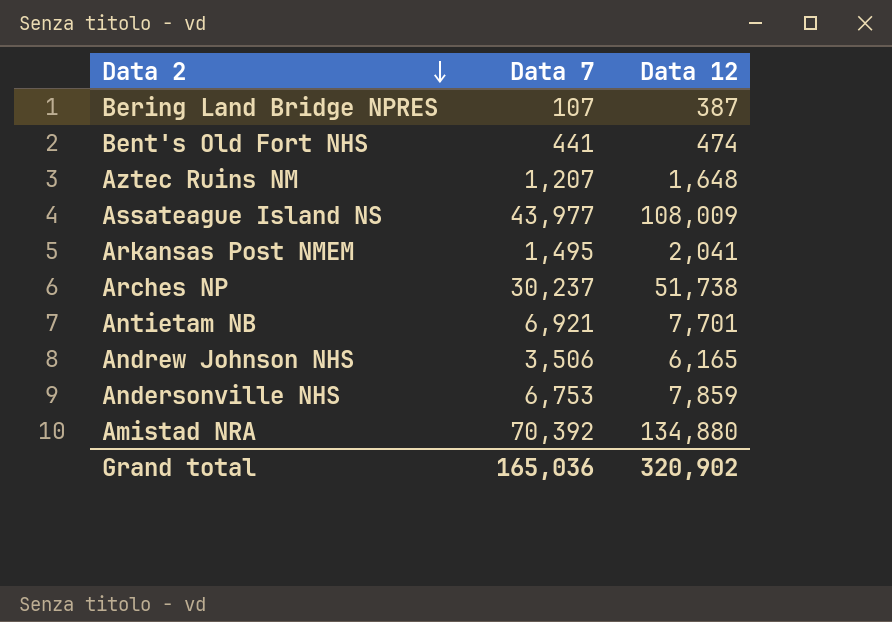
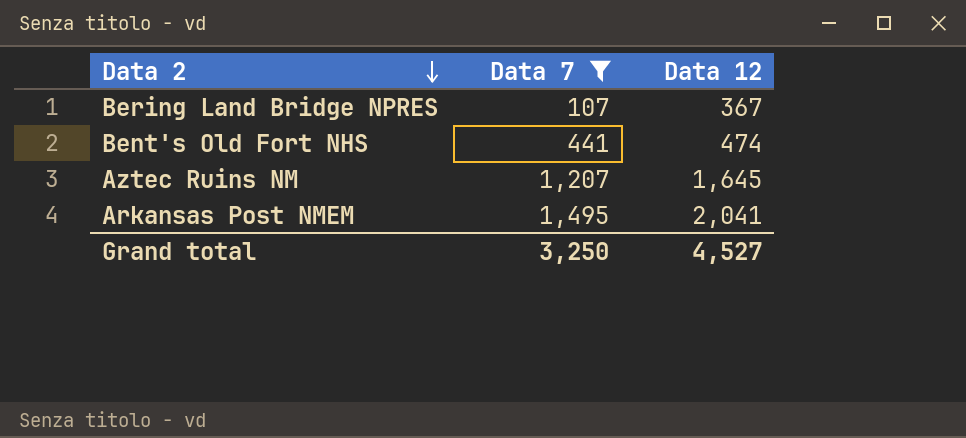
filter: none -> Data 7 <= 1,495
Bering Land Bridge NPRES | Data 12: 387 -> 367
Aztec Ruins NM | Data 12: 1,648 -> 1,645
Grand total | Data 7: 165,036 -> 3,250
Grand total | Data 12: 320,902 -> 4,527

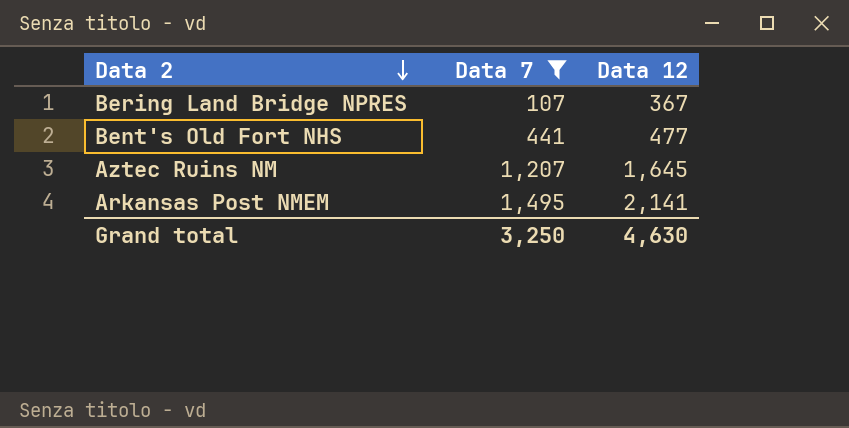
Bent's Old Fort NHS | Data 12: 474 -> 477
Arkansas Post NMEM | Data 12: 2,041 -> 2,141
Grand total | Data 12: 4,527 -> 4,630

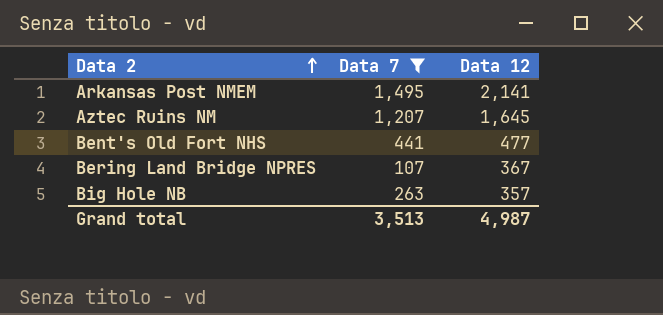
row order: Data 2 descending -> Data 2 ascending
row Big Hole NB: none -> 263 | 357
Grand total | Data 7: 3,250 -> 3,513
Grand total | Data 12: 4,630 -> 4,987

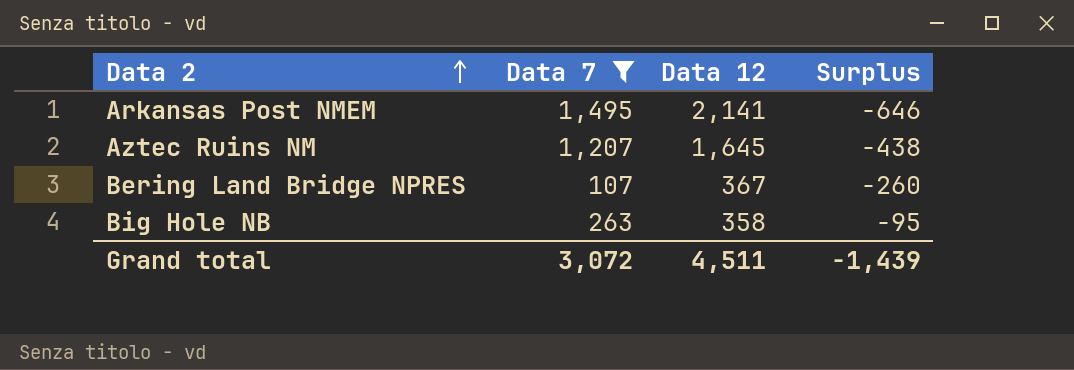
column Surplus | formula: none -> [Data 7] - [Data 12]
row Bent's Old Fort NHS: 441 | 477 -> none
Big Hole NB | Data 12: 357 -> 358
Grand total | Data 7: 3,513 -> 3,072
Grand total | Data 12: 4,987 -> 4,511

